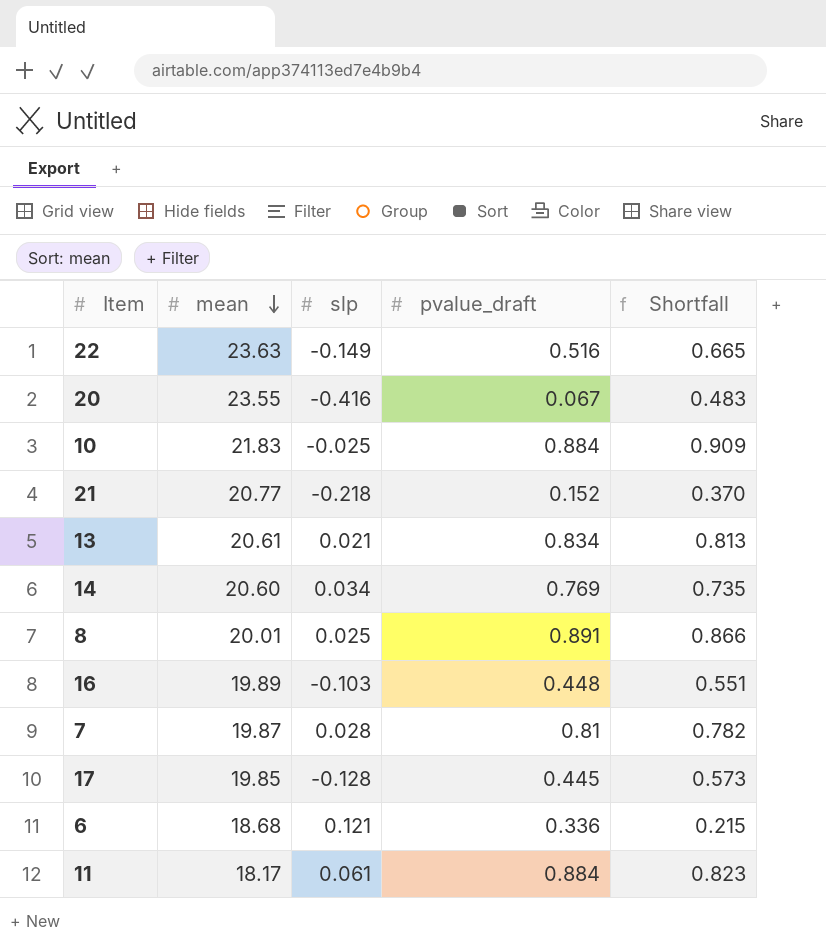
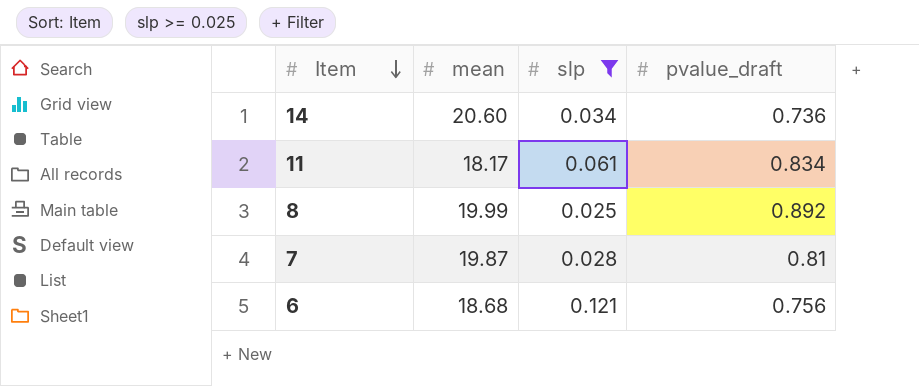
filter: none -> slp >= 0.025
row order: mean descending -> Item descending
column Shortfall | formula: [pvalue_draft] - [slp] -> none
14 | pvalue_draft: 0.769 -> 0.736
11 | pvalue_draft: 0.884 -> 0.834
8 | mean: 20.01 -> 19.99
8 | pvalue_draft: 0.891 -> 0.892
6 | pvalue_draft: 0.336 -> 0.756

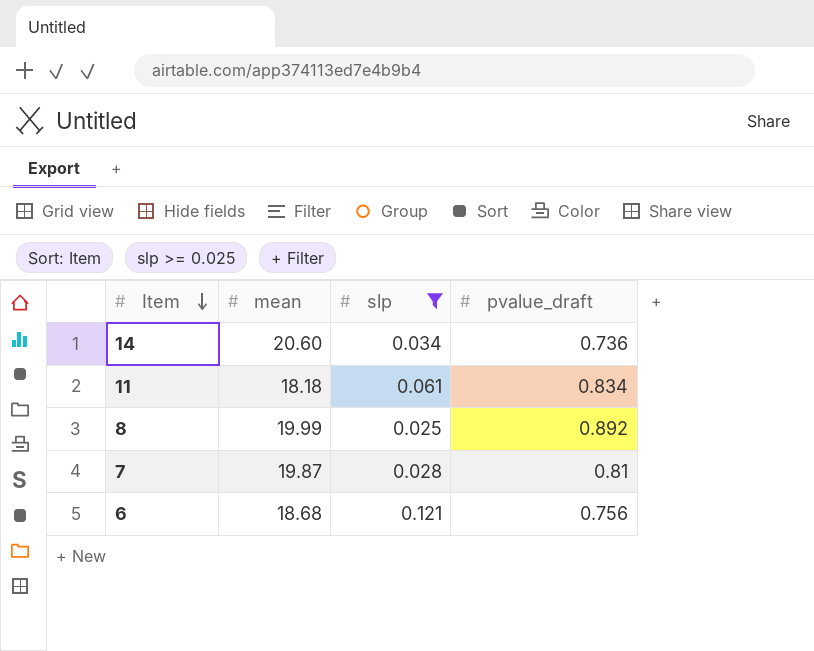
11 | mean: 18.17 -> 18.18

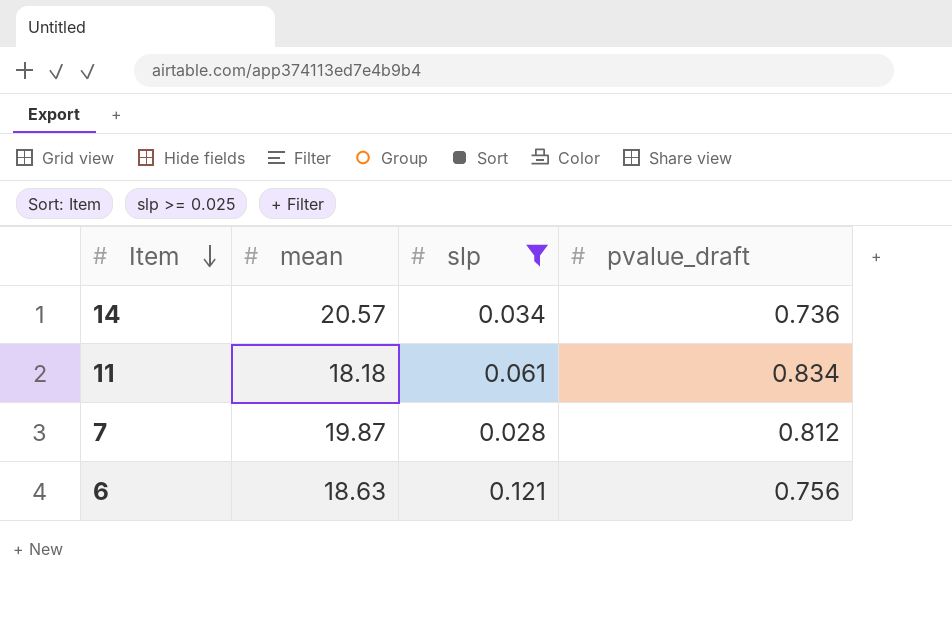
row 8: 19.99 | 0.025 | 0.892 -> none
14 | mean: 20.60 -> 20.57
7 | pvalue_draft: 0.81 -> 0.812
6 | mean: 18.68 -> 18.63

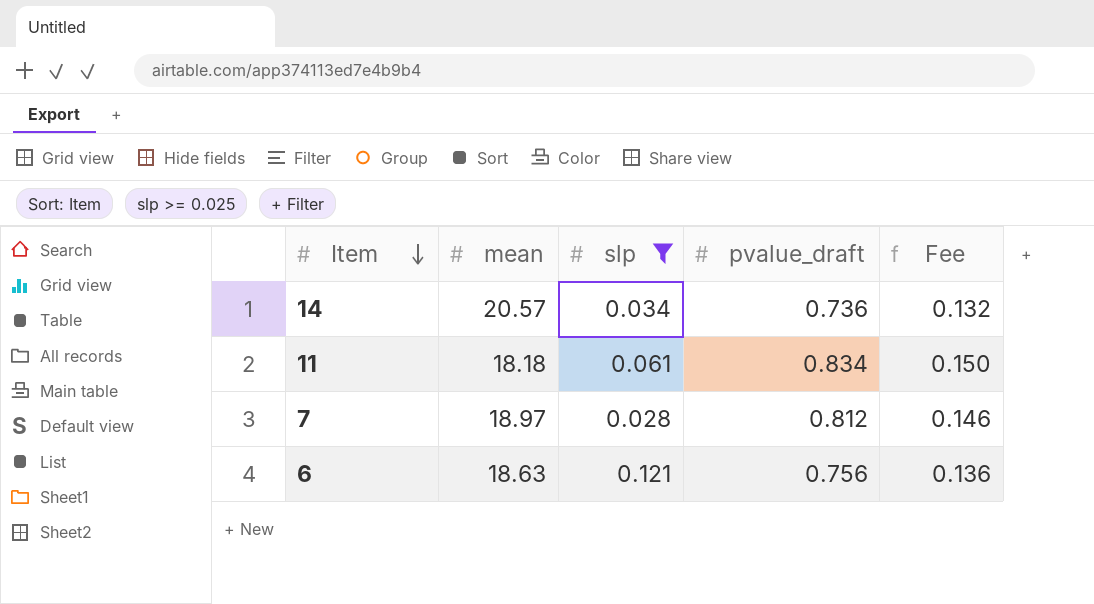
column Fee | formula: none -> [pvalue_draft] * 0.18
7 | mean: 19.87 -> 18.97

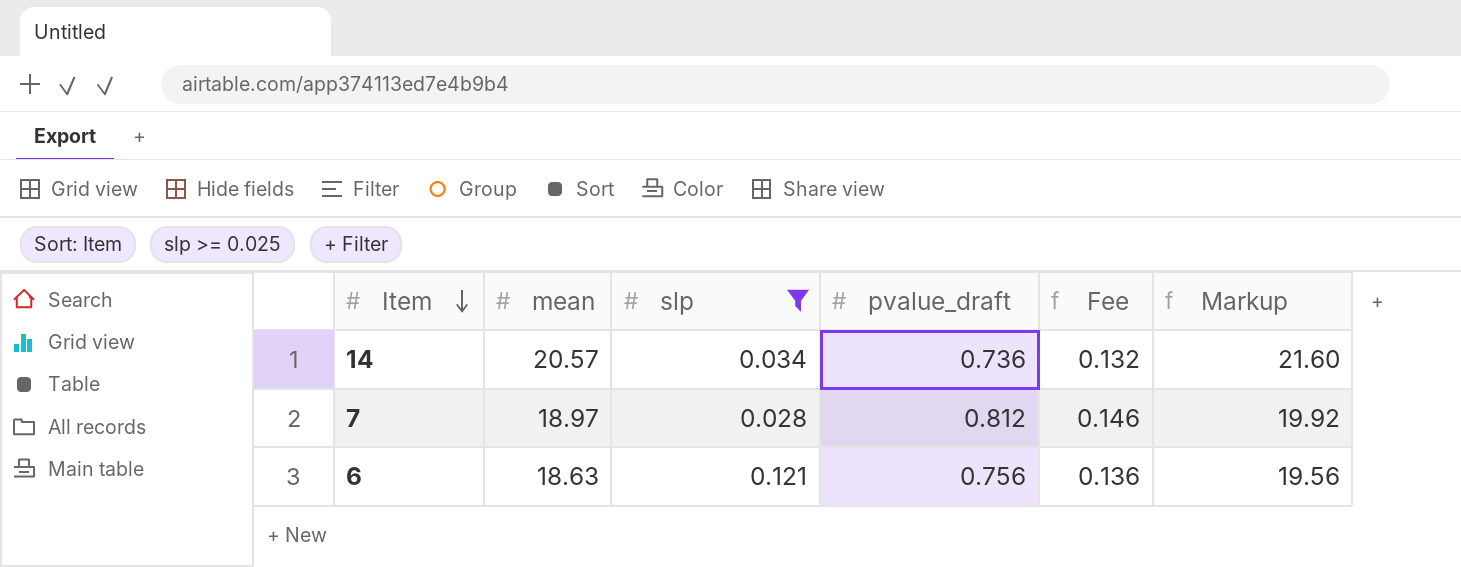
column Markup | formula: none -> [mean] * 1.05
row 11: 18.18 | 0.061 | 0.834 | 0.150 -> none

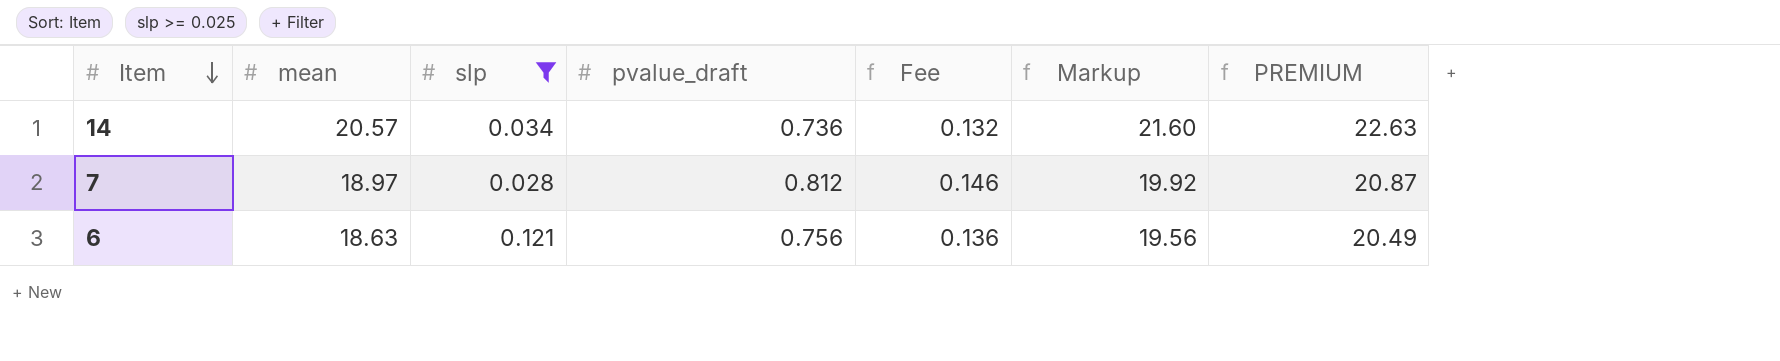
column PREMIUM | formula: none -> [mean] * 1.1

